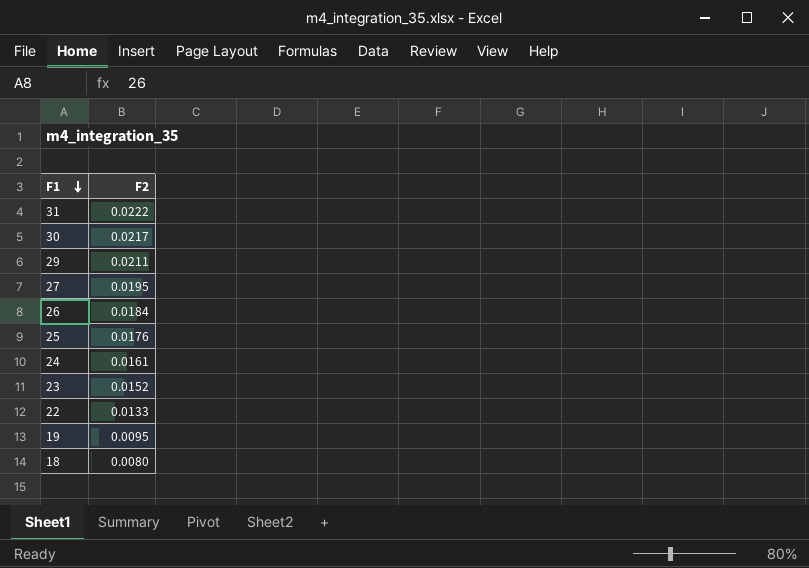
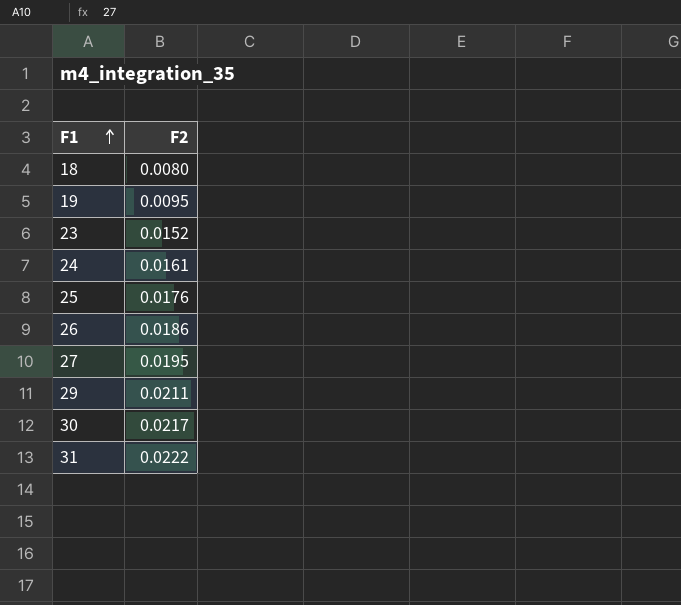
row order: F1 descending -> F1 ascending
row 22: 0.0133 -> none
26 | F2: 0.0184 -> 0.0186

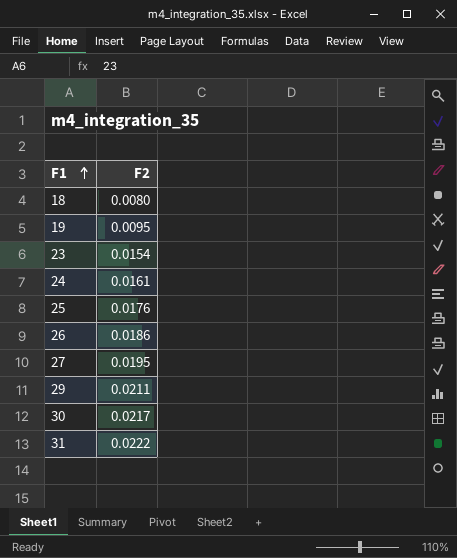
23 | F2: 0.0152 -> 0.0154

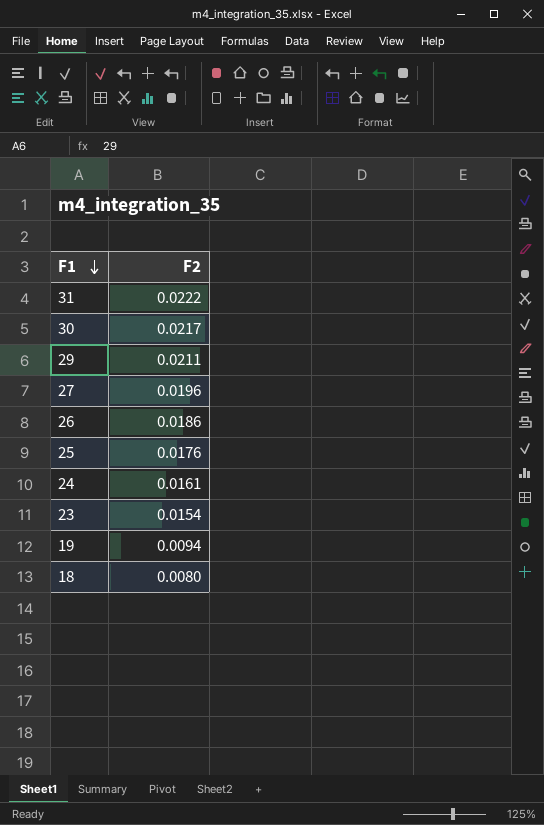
row order: F1 ascending -> F1 descending
27 | F2: 0.0195 -> 0.0196
19 | F2: 0.0095 -> 0.0094

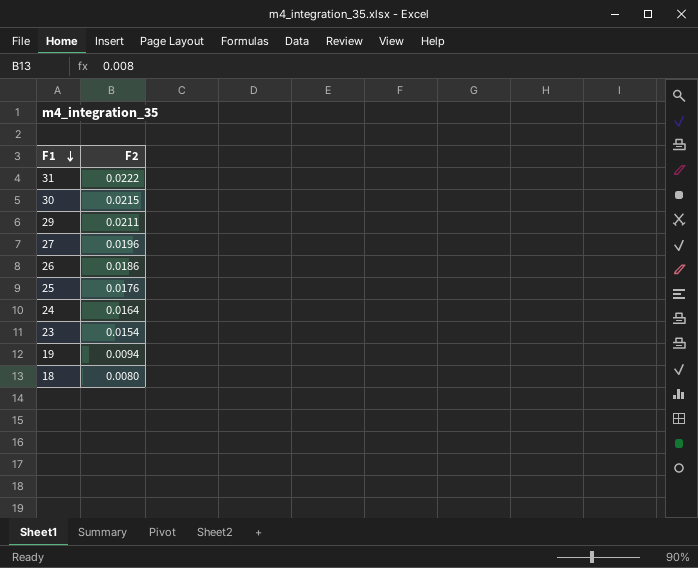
30 | F2: 0.0217 -> 0.0215
24 | F2: 0.0161 -> 0.0164

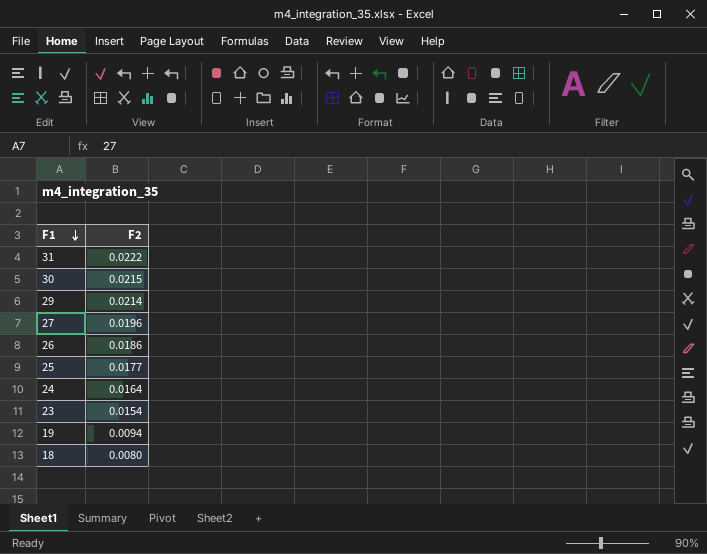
29 | F2: 0.0211 -> 0.0214
25 | F2: 0.0176 -> 0.0177

